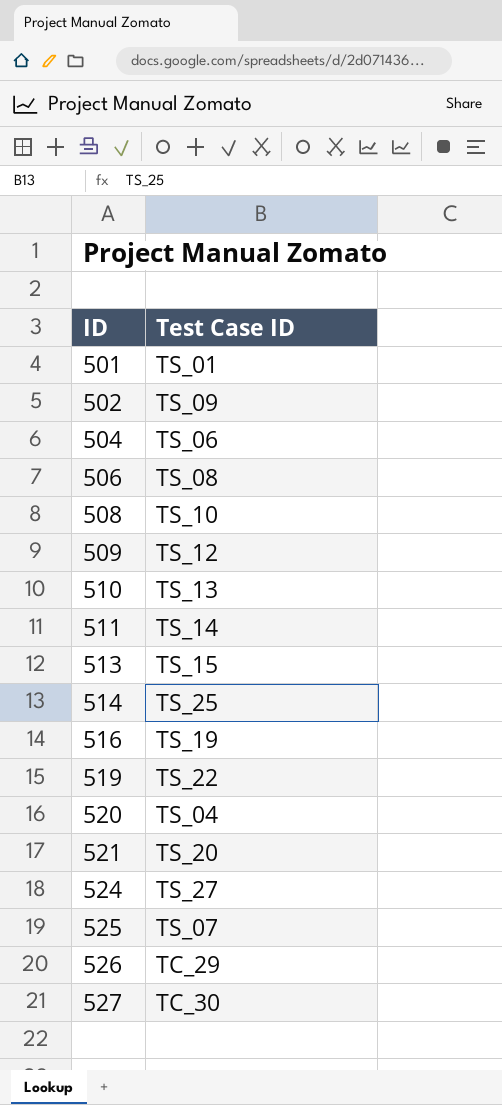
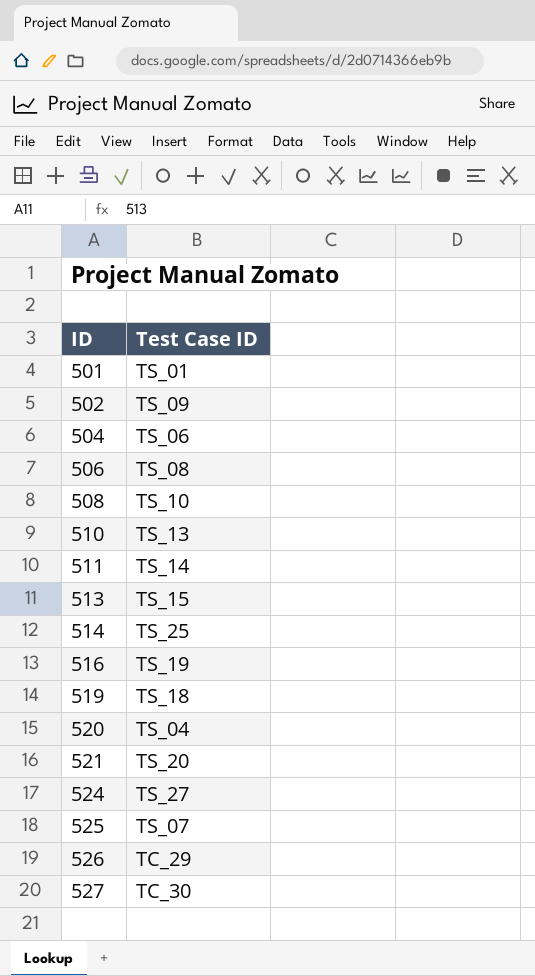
row 509: TS_12 -> none
519 | Test Case ID: TS_22 -> TS_18

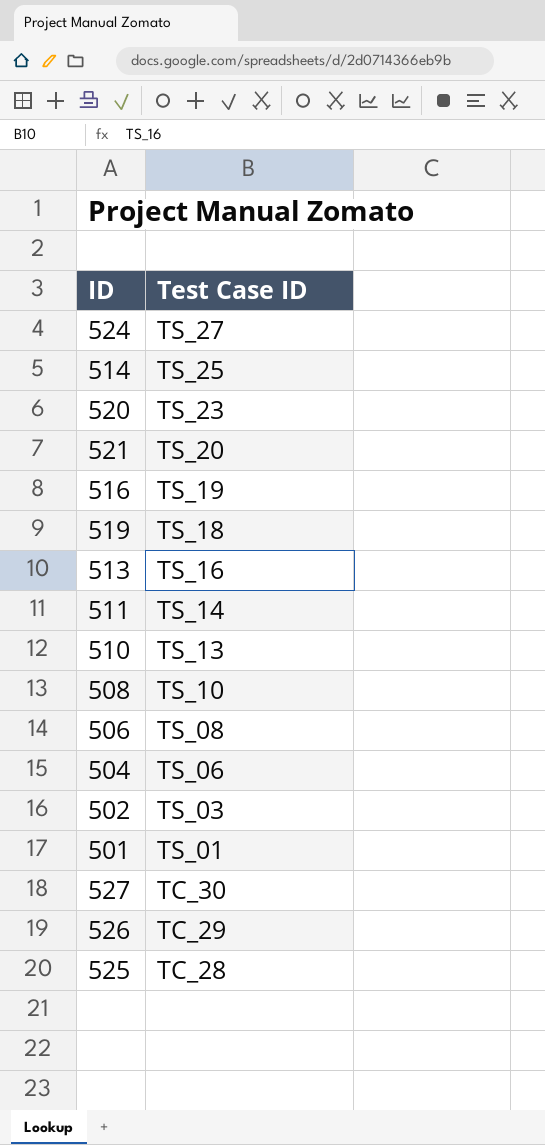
row order: ID ascending -> Test Case ID descending
520 | Test Case ID: TS_04 -> TS_23
513 | Test Case ID: TS_15 -> TS_16
502 | Test Case ID: TS_09 -> TS_03
525 | Test Case ID: TS_07 -> TC_28

